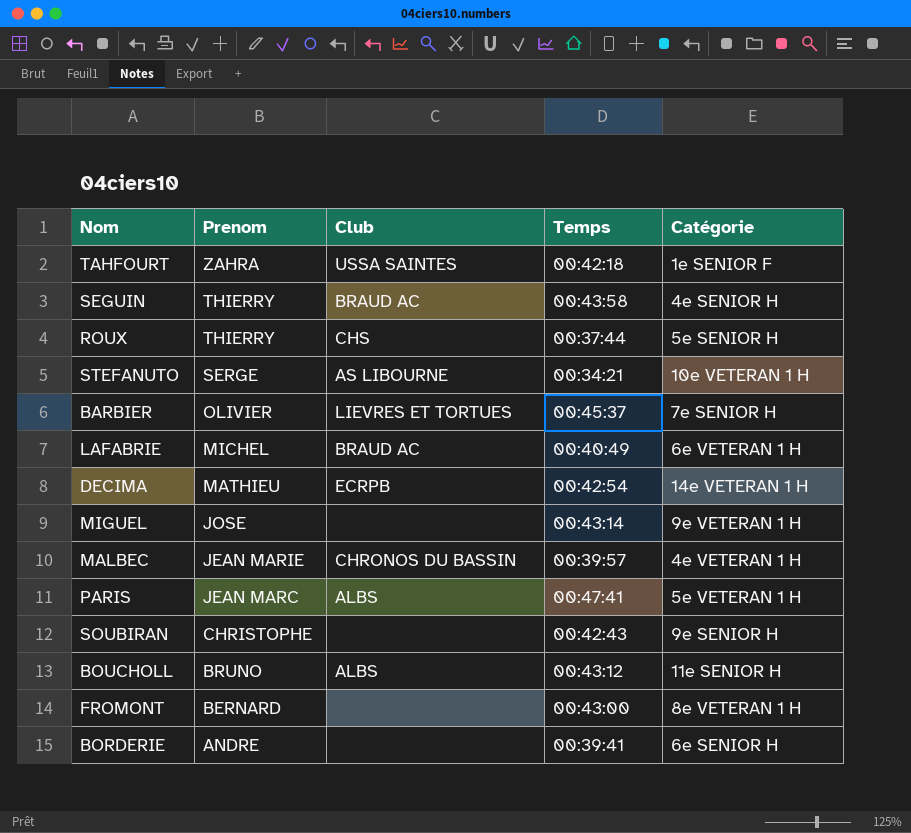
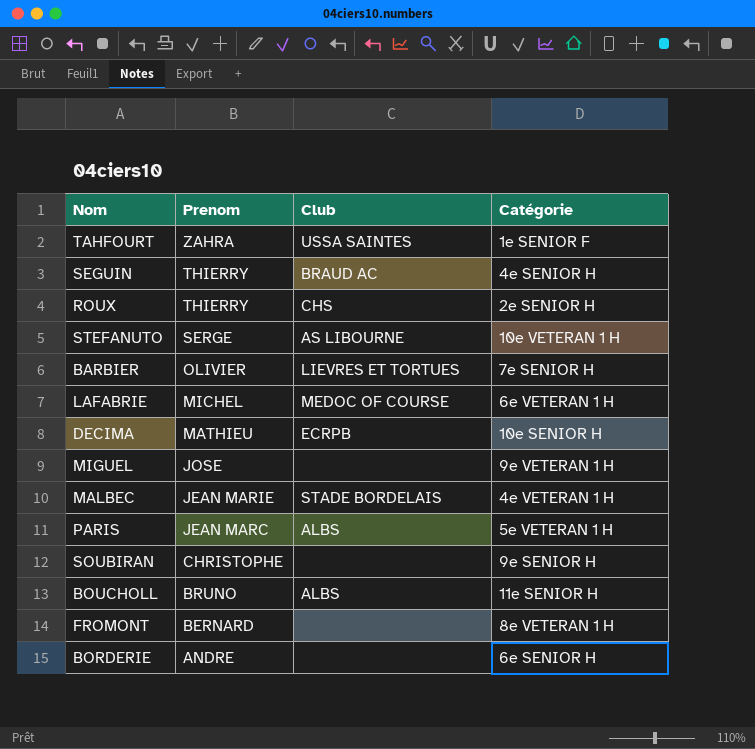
column Temps | position: 4 -> none
ROUX | Catégorie: 5e SENIOR H -> 2e SENIOR H
LAFABRIE | Club: BRAUD AC -> MEDOC OF COURSE
DECIMA | Catégorie: 14e VETERAN 1 H -> 10e SENIOR H
MALBEC | Club: CHRONOS DU BASSIN -> STADE BORDELAIS

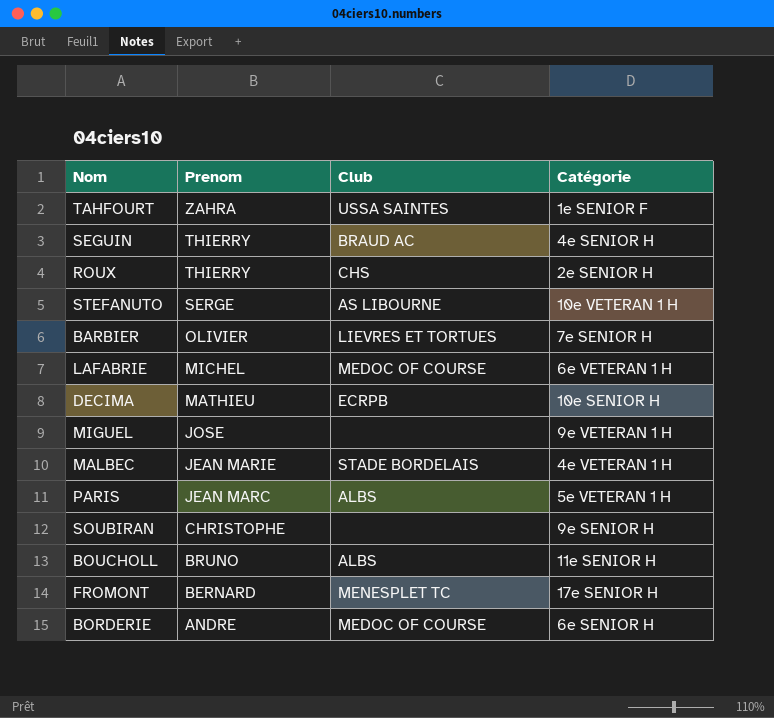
FROMONT | Club: none -> MENESPLET TC
FROMONT | Catégorie: 8e VETERAN 1 H -> 17e SENIOR H
BORDERIE | Club: none -> MEDOC OF COURSE

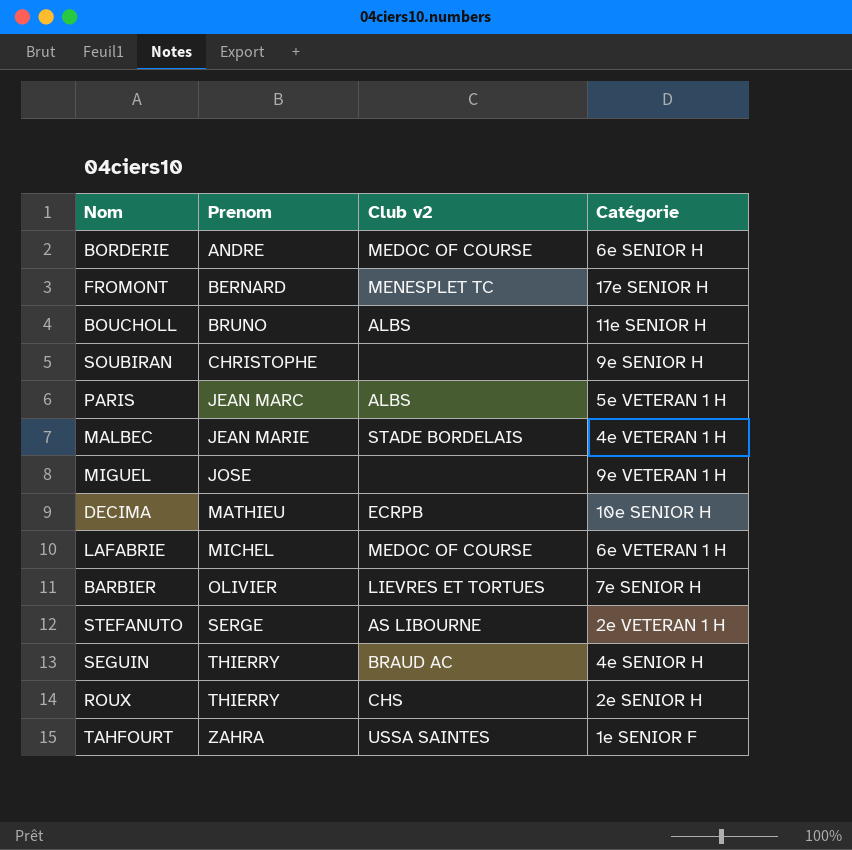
row order: Prenom descending -> Prenom ascending
column name: Club -> Club v2
STEFANUTO | Catégorie: 10e VETERAN 1 H -> 2e VETERAN 1 H

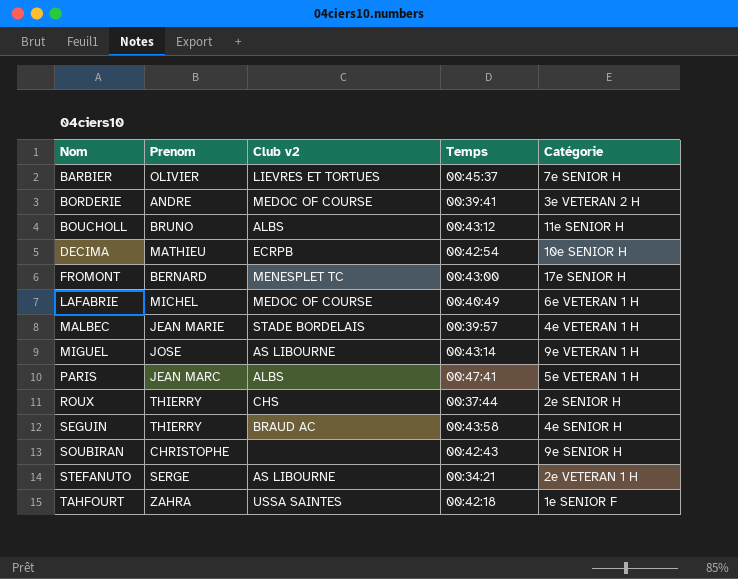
row order: Prenom ascending -> Nom ascending
column Temps | position: none -> 4
BORDERIE | Catégorie: 6e SENIOR H -> 3e VETERAN 2 H
MIGUEL | Club v2: none -> AS LIBOURNE

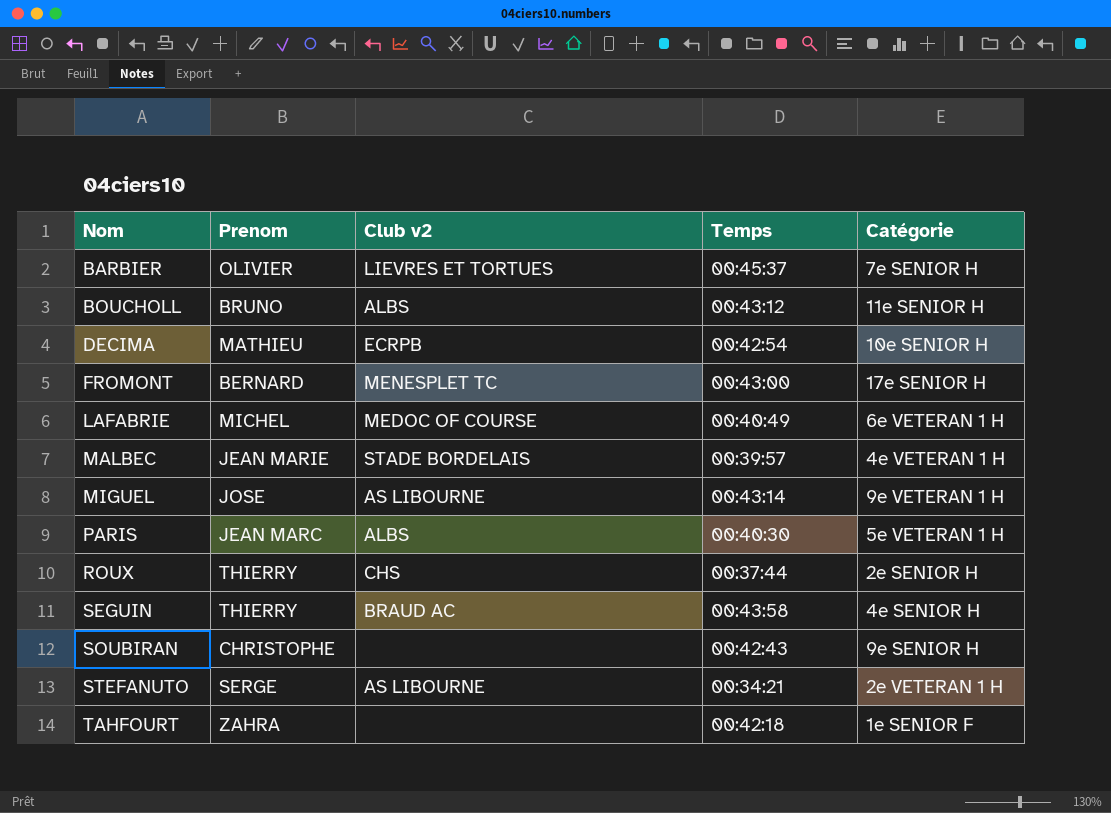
row BORDERIE: ANDRE | MEDOC OF COURSE | 00:39:41 | 3e VETERAN 2 H -> none
PARIS | Temps: 00:47:41 -> 00:40:30
TAHFOURT | Club v2: USSA SAINTES -> none

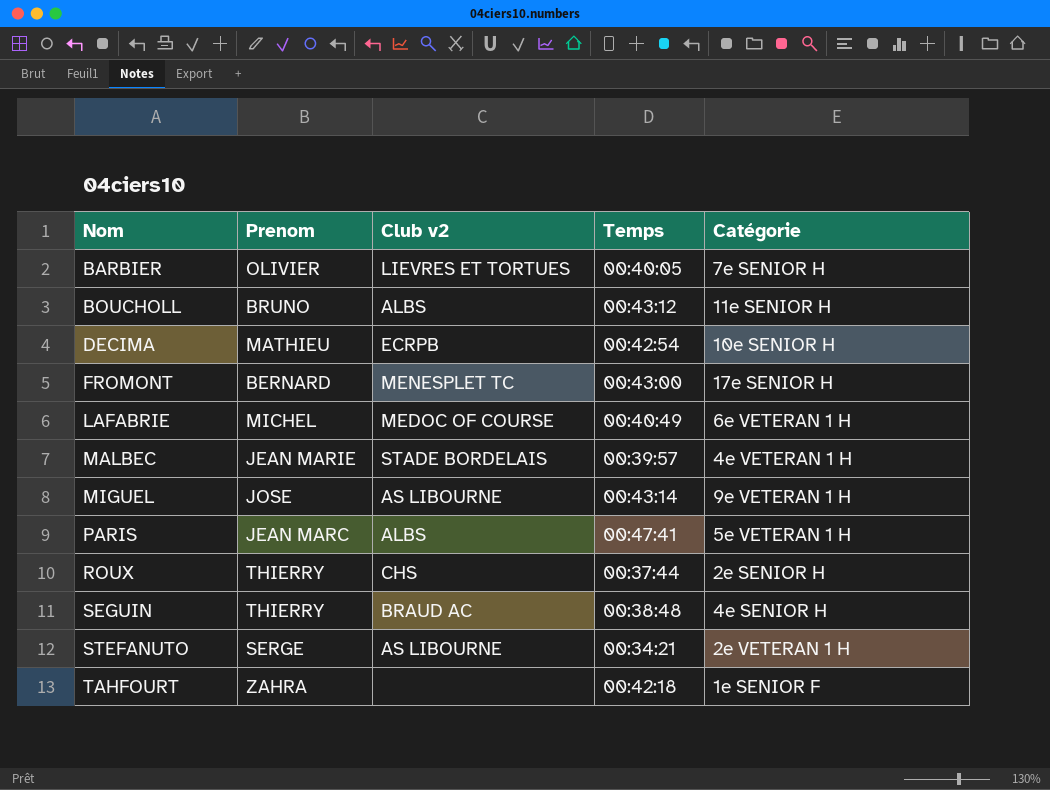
row SOUBIRAN: CHRISTOPHE | none | 00:42:43 | 9e SENIOR H -> none
BARBIER | Temps: 00:45:37 -> 00:40:05
PARIS | Temps: 00:40:30 -> 00:47:41
SEGUIN | Temps: 00:43:58 -> 00:38:48

